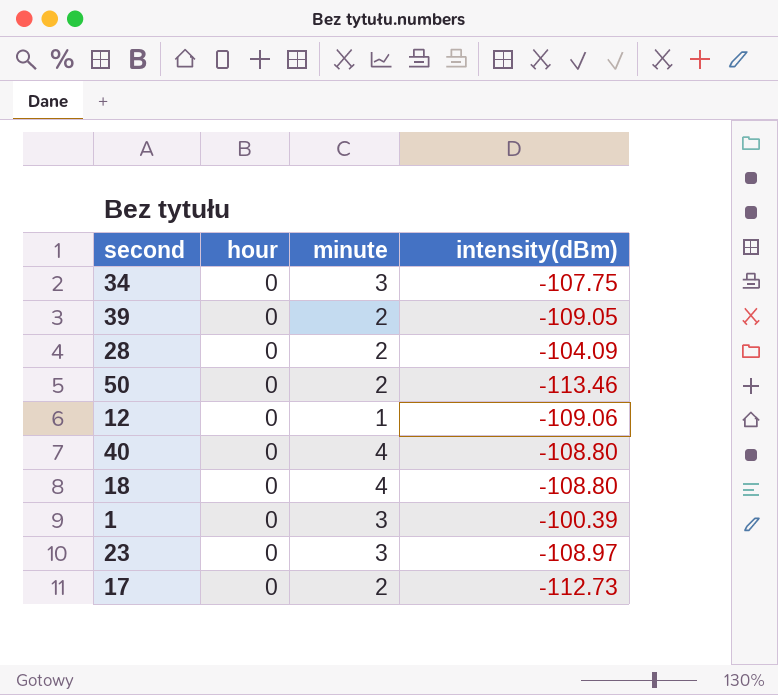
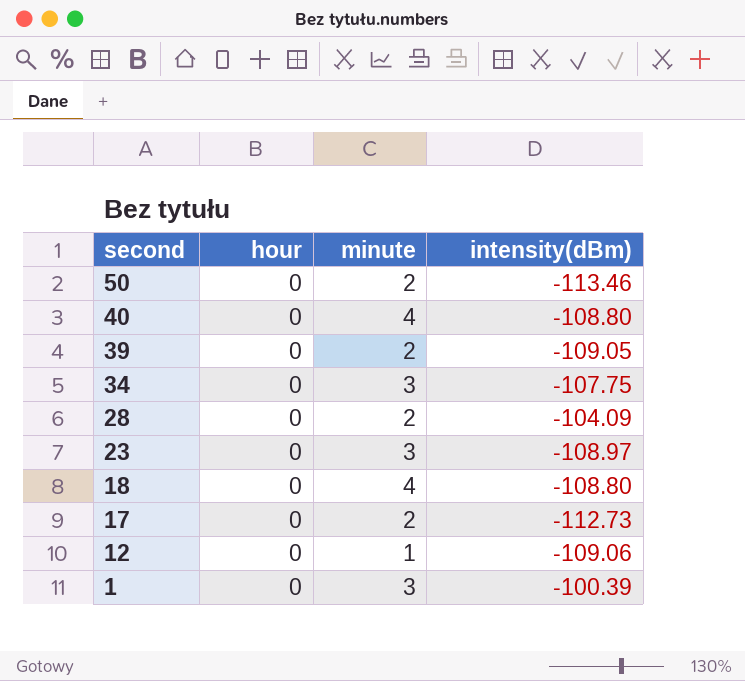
row order: none -> second descending

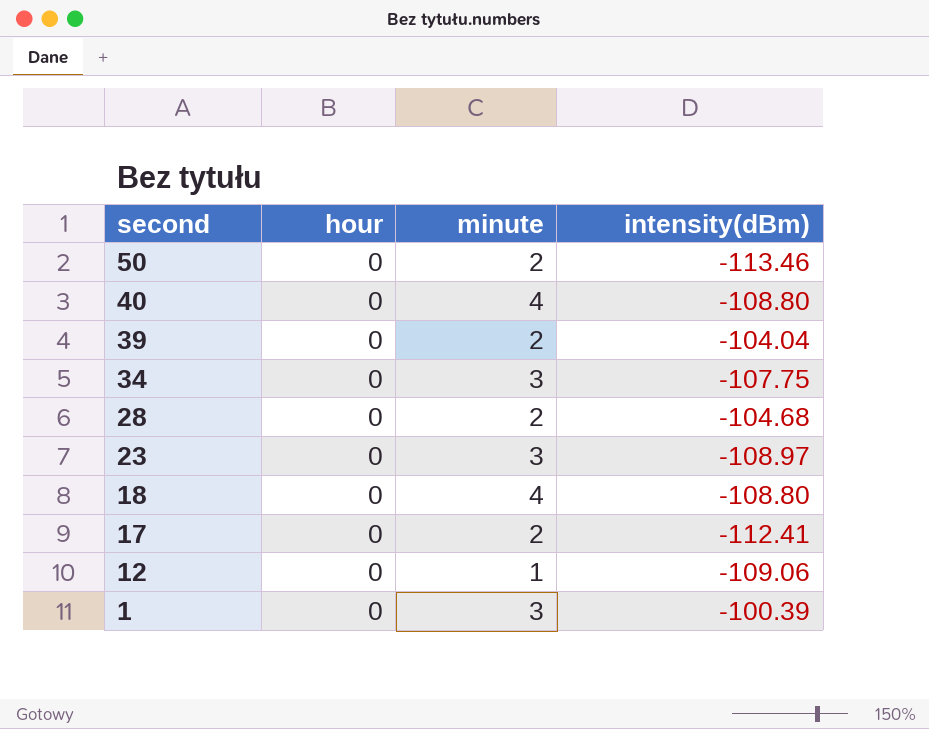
39 | intensity(dBm): -109.05 -> -104.04
28 | intensity(dBm): -104.09 -> -104.68
17 | intensity(dBm): -112.73 -> -112.41

